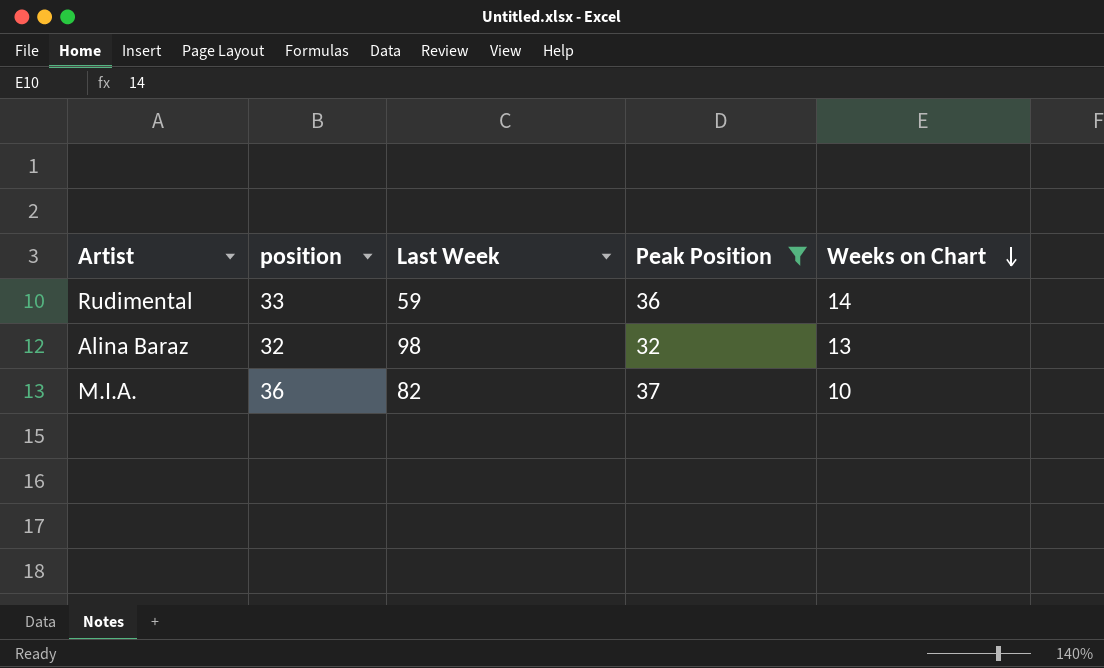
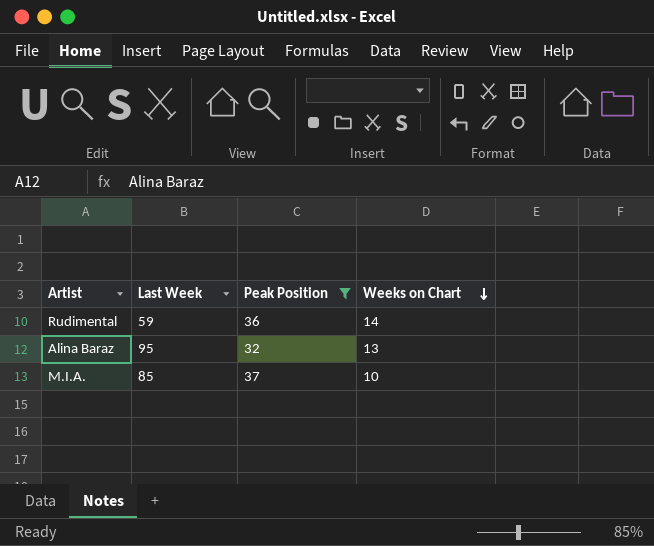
column position | position: 2 -> none
Alina Baraz | Last Week: 98 -> 95
M.I.A. | Last Week: 82 -> 85

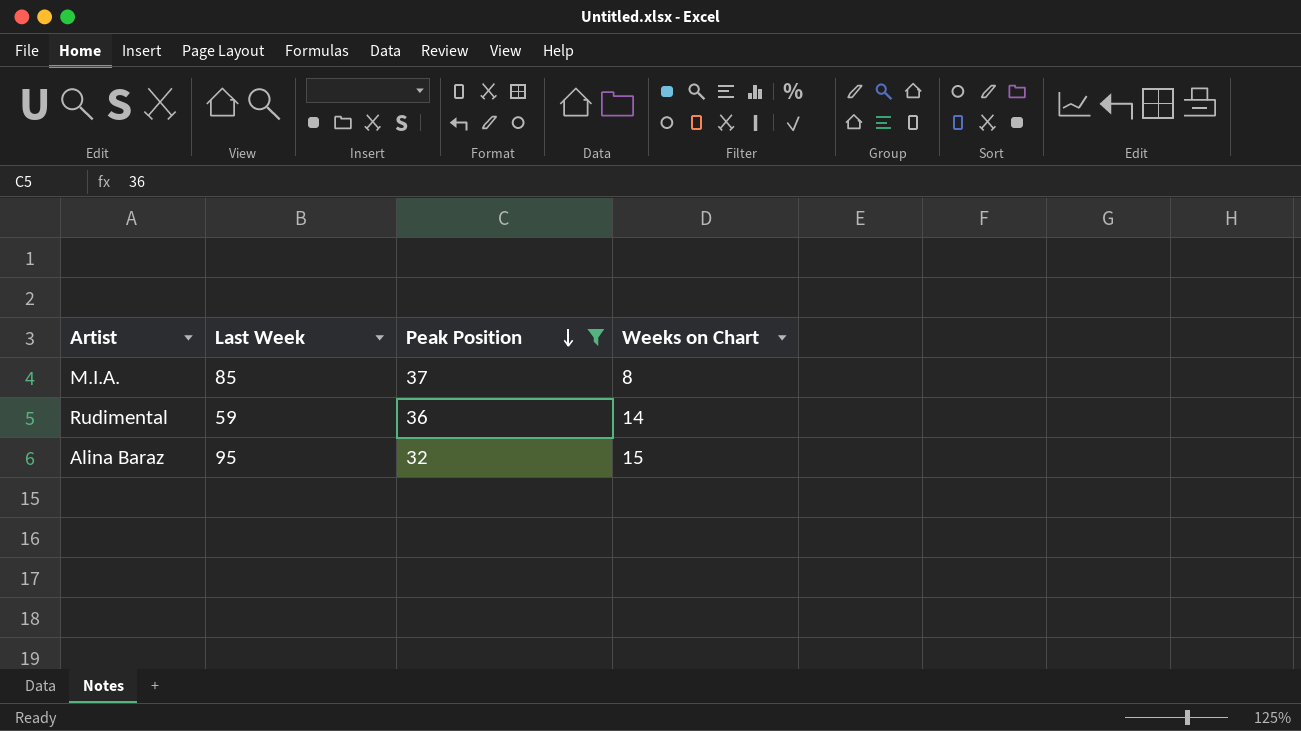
row order: Weeks on Chart descending -> Peak Position descending
M.I.A. | Weeks on Chart: 10 -> 8
Alina Baraz | Weeks on Chart: 13 -> 15

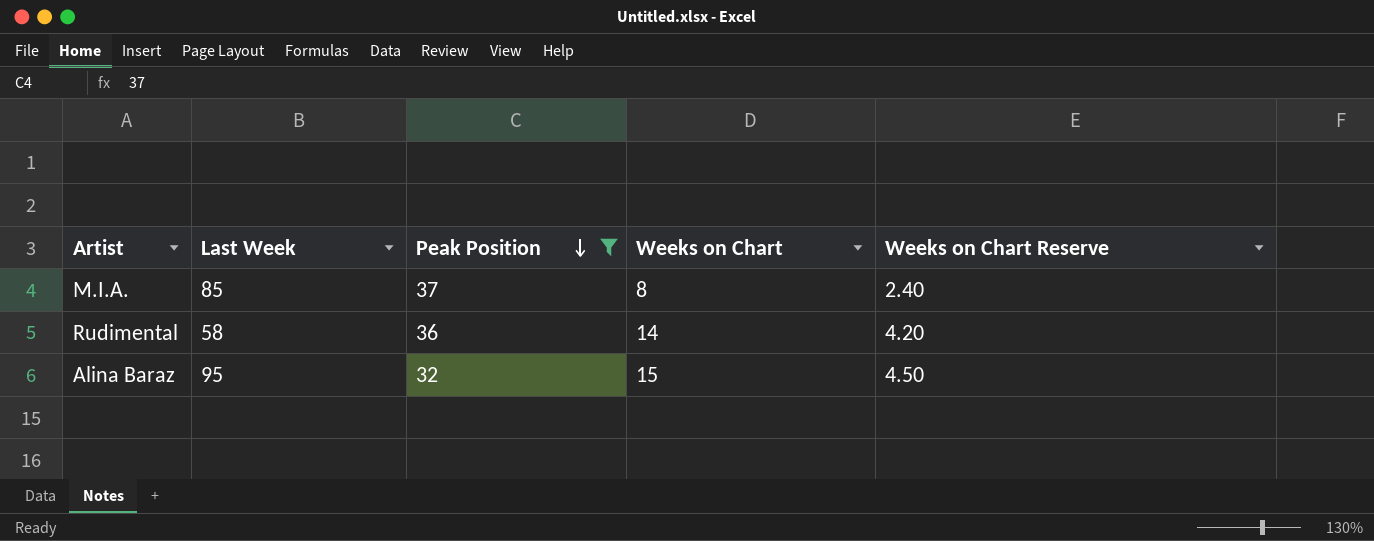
column Weeks on Chart Reserve | formula: none -> [Weeks on Chart] * 0.3
Rudimental | Last Week: 59 -> 58

